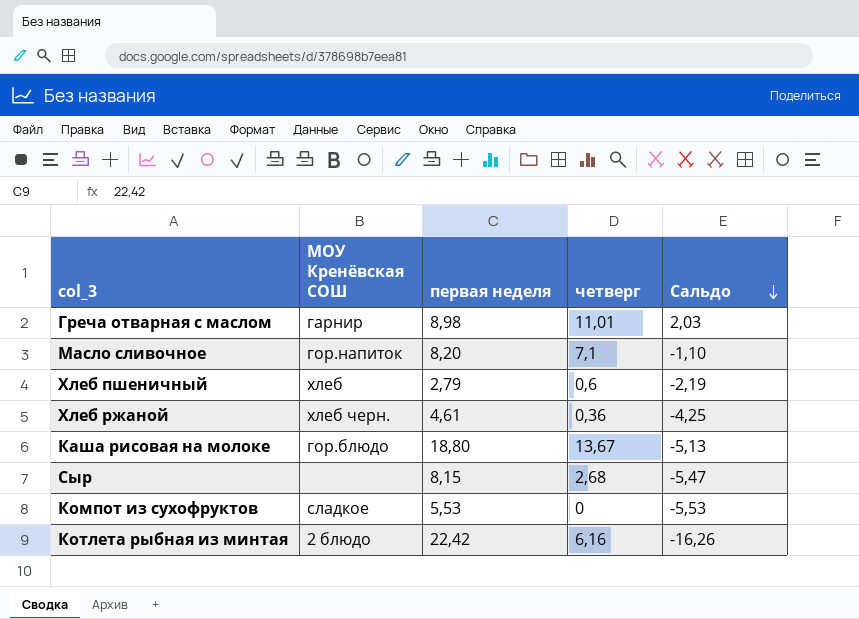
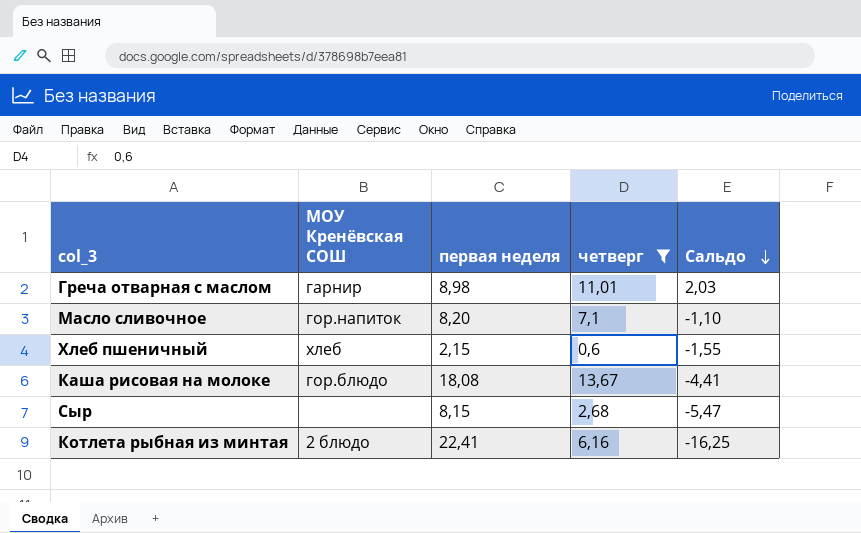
filter: none -> четверг >= 0,6
Хлеб пшеничный | первая неделя: 2,79 -> 2,15
Хлеб пшеничный | Сальдо: -2,19 -> -1,55
Каша рисовая на молоке | первая неделя: 18,80 -> 18,08
Каша рисовая на молоке | Сальдо: -5,13 -> -4,41
Котлета рыбная из минтая | первая неделя: 22,42 -> 22,41
Котлета рыбная из минтая | Сальдо: -16,26 -> -16,25

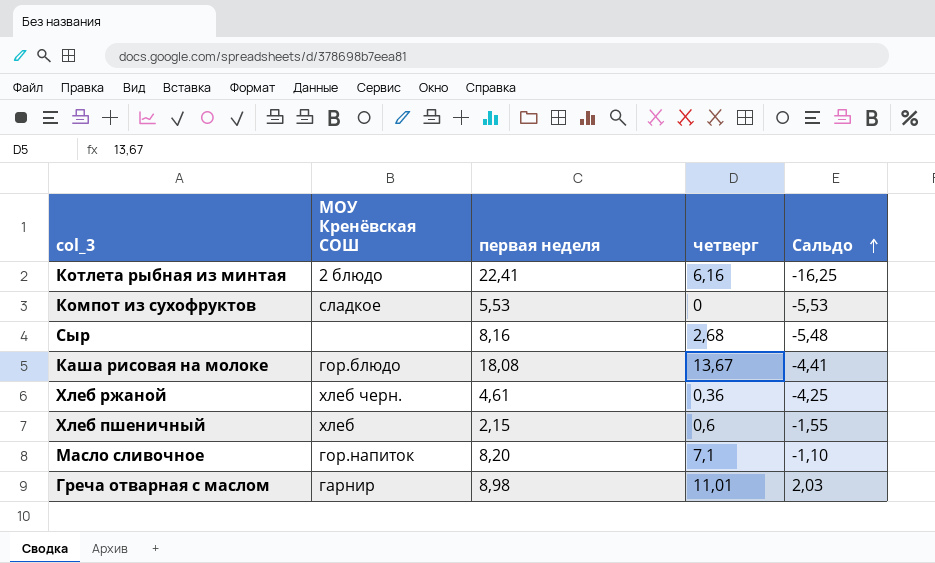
filter: четверг >= 0,6 -> none
row order: Сальдо descending -> Сальдо ascending
Сыр | первая неделя: 8,15 -> 8,16
Сыр | Сальдо: -5,47 -> -5,48

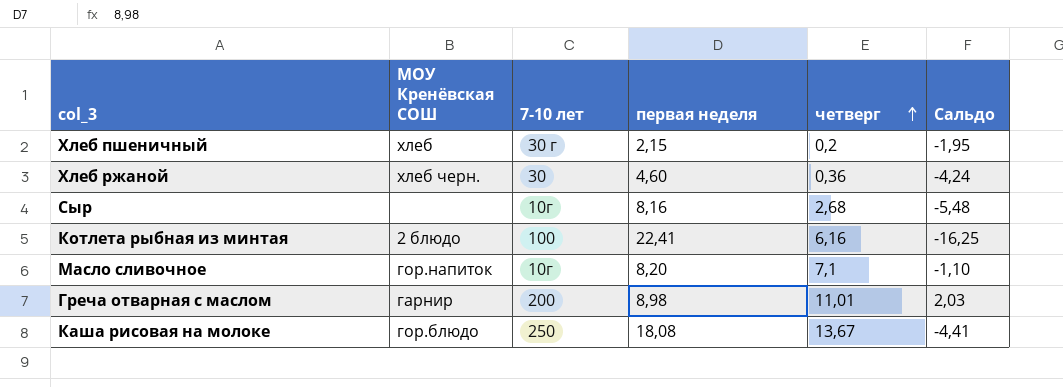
row order: Сальдо ascending -> четверг ascending
column 7-10 лет | position: none -> 3
row Компот из сухофруктов: сладкое | 5,53 | 0 | -5,53 -> none
Хлеб пшеничный | четверг: 0,6 -> 0,2
Хлеб пшеничный | Сальдо: -1,55 -> -1,95
Хлеб ржаной | первая неделя: 4,61 -> 4,60
Хлеб ржаной | Сальдо: -4,25 -> -4,24

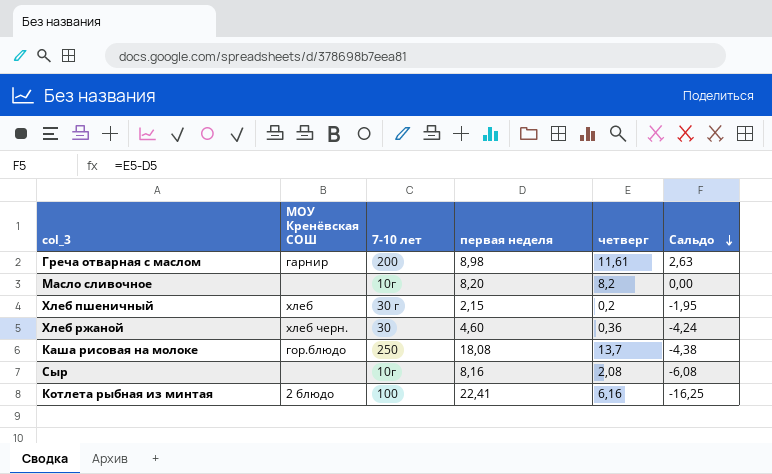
row order: четверг ascending -> Сальдо descending
Греча отварная с маслом | четверг: 11,01 -> 11,61
Греча отварная с маслом | Сальдо: 2,03 -> 2,63
Масло сливочное | МОУ Кренёвская СОШ: гор.напиток -> none
Масло сливочное | четверг: 7,1 -> 8,2
Масло сливочное | Сальдо: -1,10 -> 0,00
Каша рисовая на молоке | четверг: 13,67 -> 13,7
Каша рисовая на молоке | Сальдо: -4,41 -> -4,38
Сыр | четверг: 2,68 -> 2,08
Сыр | Сальдо: -5,48 -> -6,08

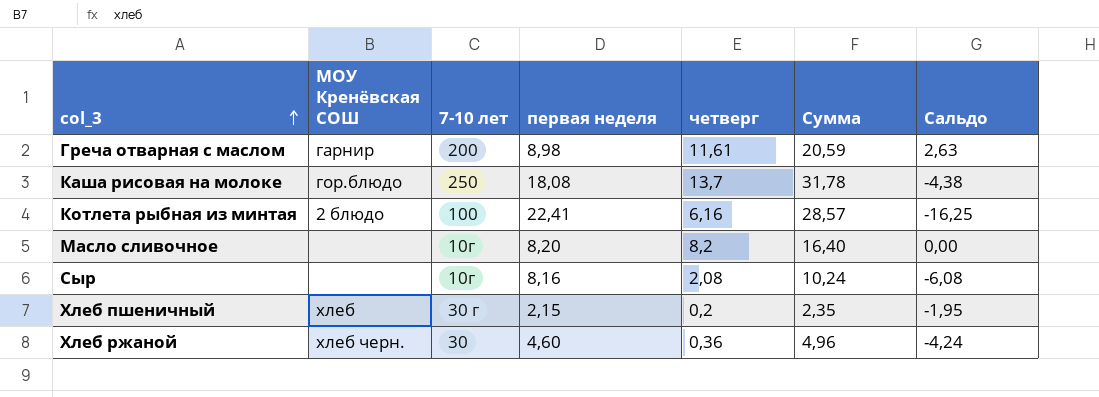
row order: Сальдо descending -> col_3 ascending
column Сумма | formula: none -> [первая неделя] + [четверг]

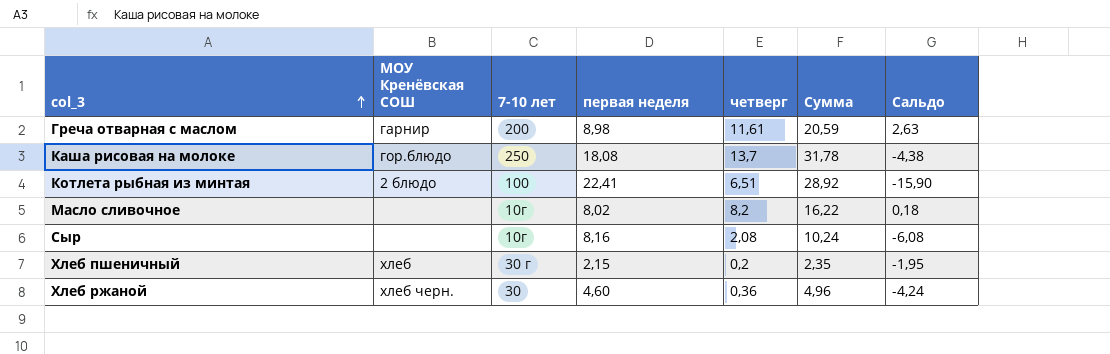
Котлета рыбная из минтая | четверг: 6,16 -> 6,51
Котлета рыбная из минтая | Сумма: 28,57 -> 28,92
Котлета рыбная из минтая | Сальдо: -16,25 -> -15,90
Масло сливочное | первая неделя: 8,20 -> 8,02
Масло сливочное | Сумма: 16,40 -> 16,22
Масло сливочное | Сальдо: 0,00 -> 0,18

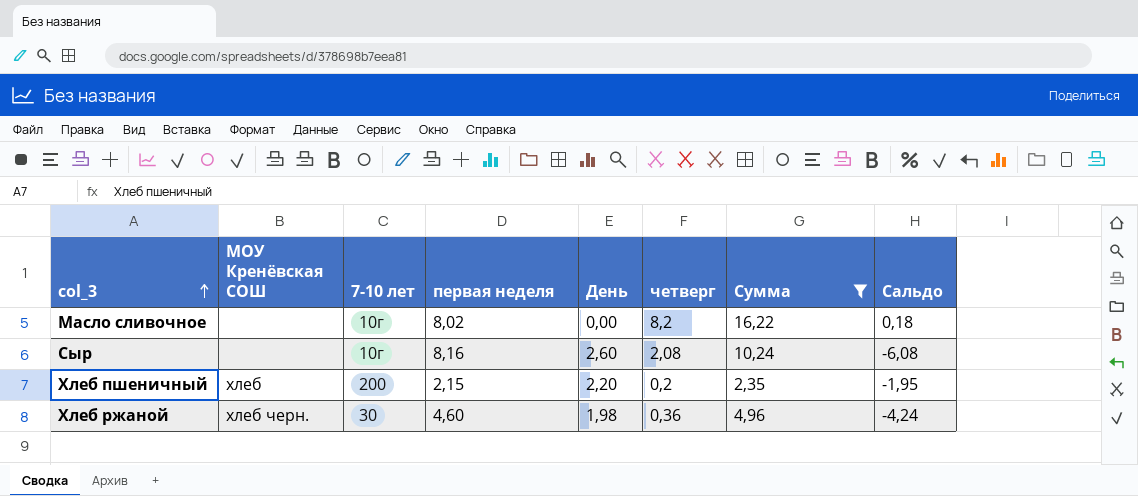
filter: none -> Сумма <= 16,22
column День | position: none -> 5
Хлеб пшеничный | 7-10 лет: 30 г -> 200

